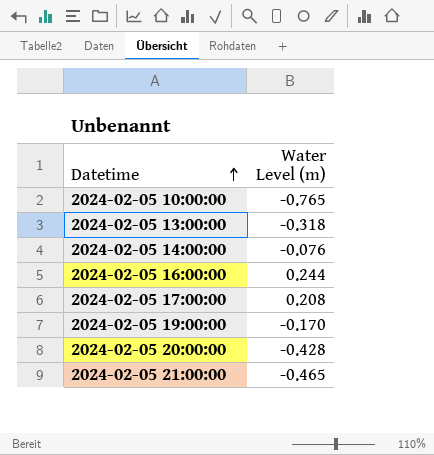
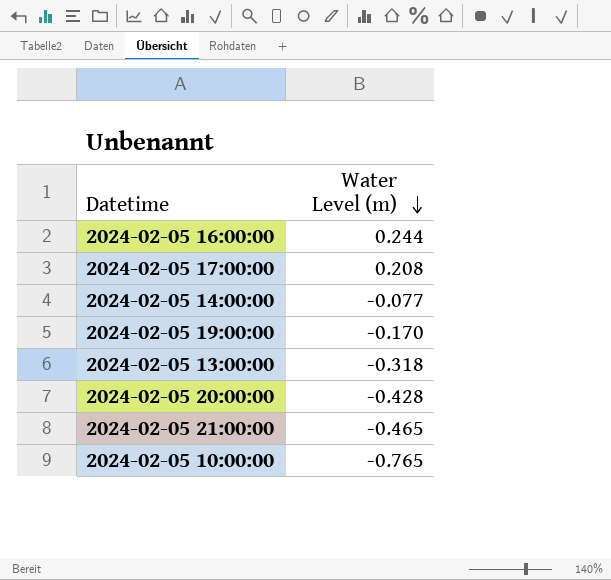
row order: Datetime ascending -> Water Level (m) descending
2024-02-05 14:00:00 | Water Level (m): -0.076 -> -0.077

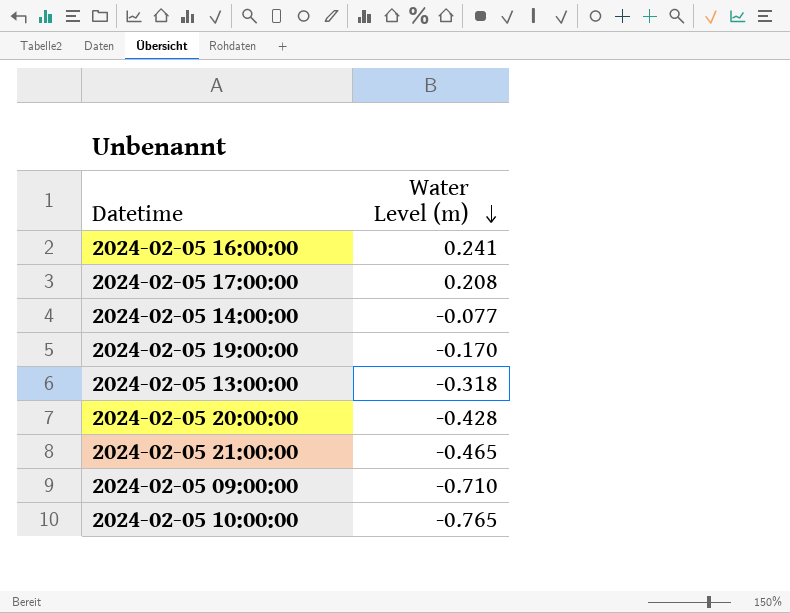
2024-02-05 16:00:00 | Water Level (m): 0.244 -> 0.241
row 2024-02-05 09:00:00: none -> -0.710

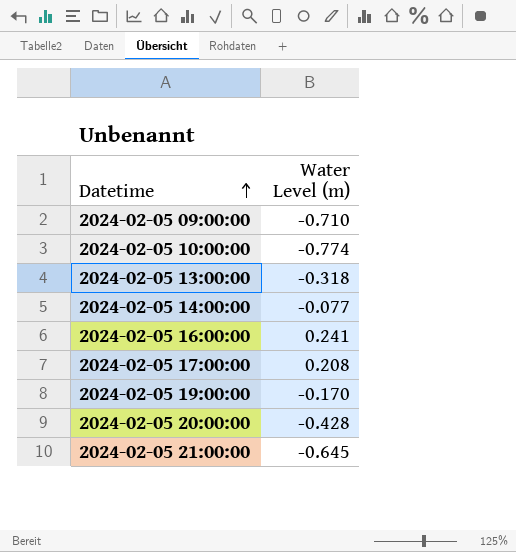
row order: Water Level (m) descending -> Datetime ascending
2024-02-05 10:00:00 | Water Level (m): -0.765 -> -0.774
2024-02-05 21:00:00 | Water Level (m): -0.465 -> -0.645

